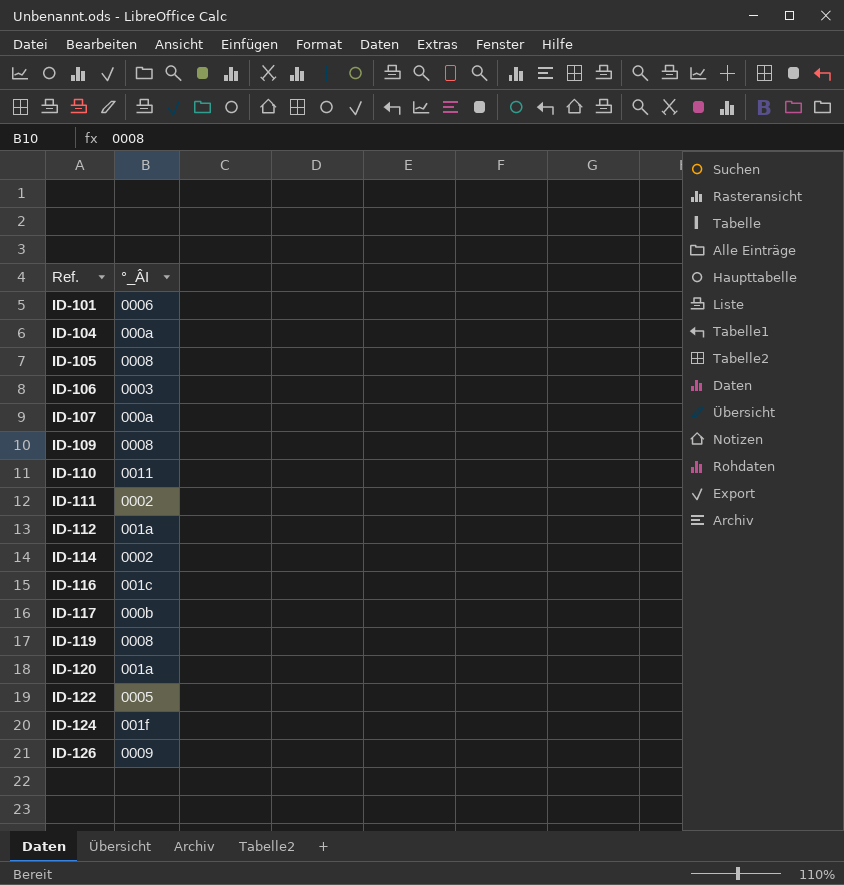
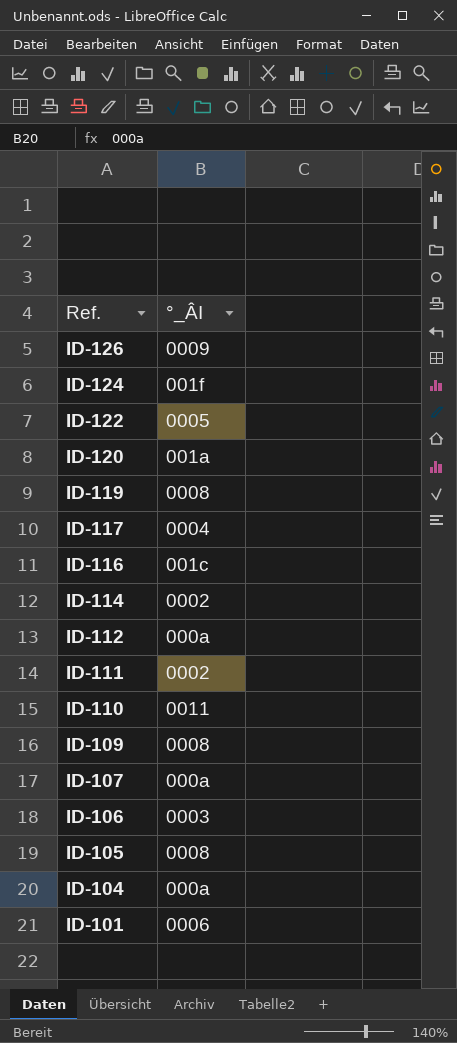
row order: Ref. ascending -> Ref. descending
ID-117 | °_ÂI: 000b -> 0004
ID-112 | °_ÂI: 001a -> 000a

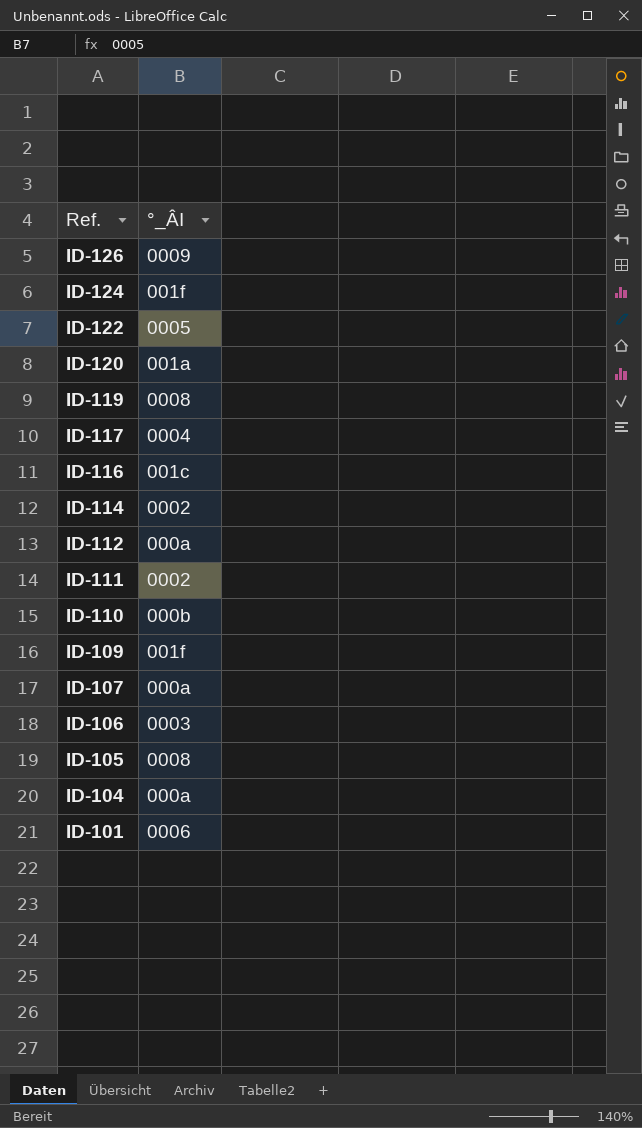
ID-110 | °_ÂI: 0011 -> 000b
ID-109 | °_ÂI: 0008 -> 001f

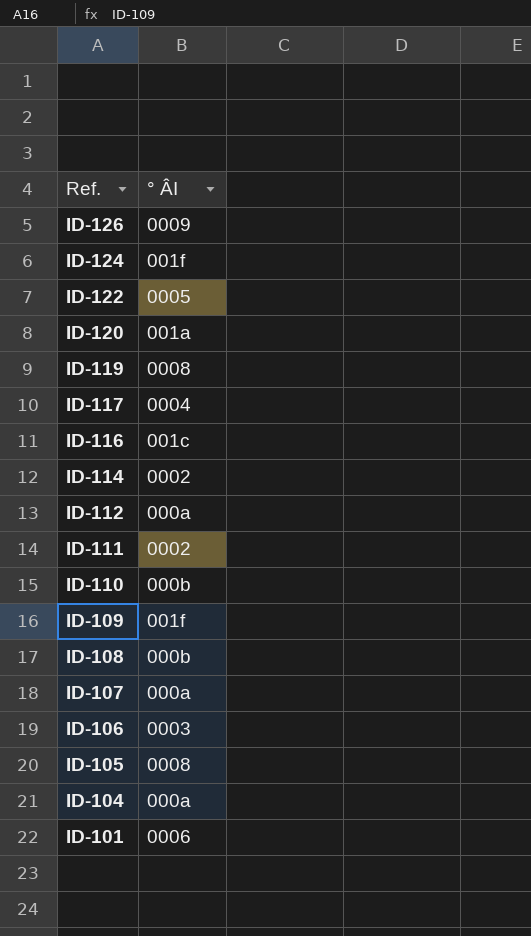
column name: °_ÂI -> ° ÂI
row ID-108: none -> 000b

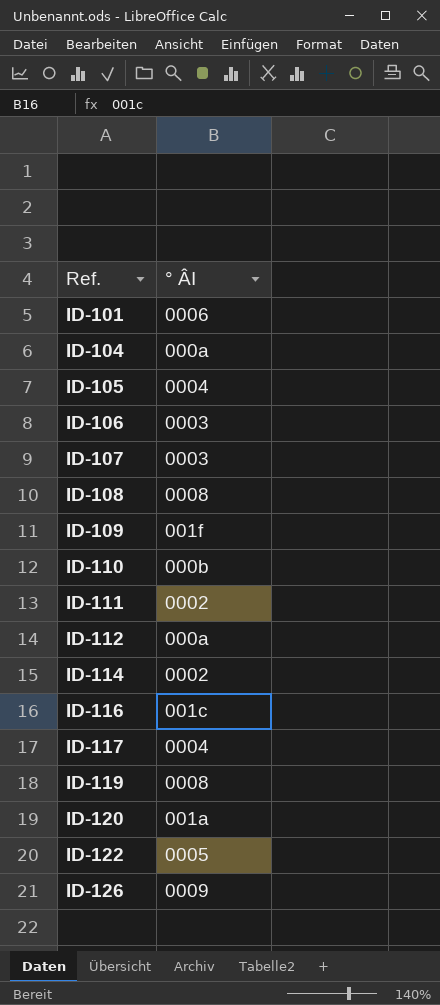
row order: Ref. descending -> Ref. ascending
row ID-124: 001f -> none
ID-105 | ° ÂI: 0008 -> 0004
ID-107 | ° ÂI: 000a -> 0003
ID-108 | ° ÂI: 000b -> 0008

